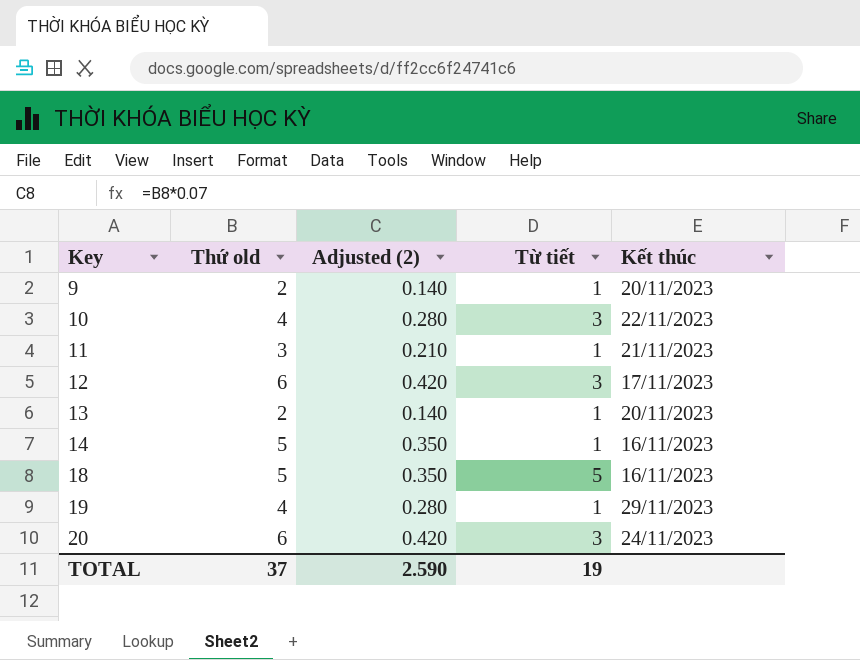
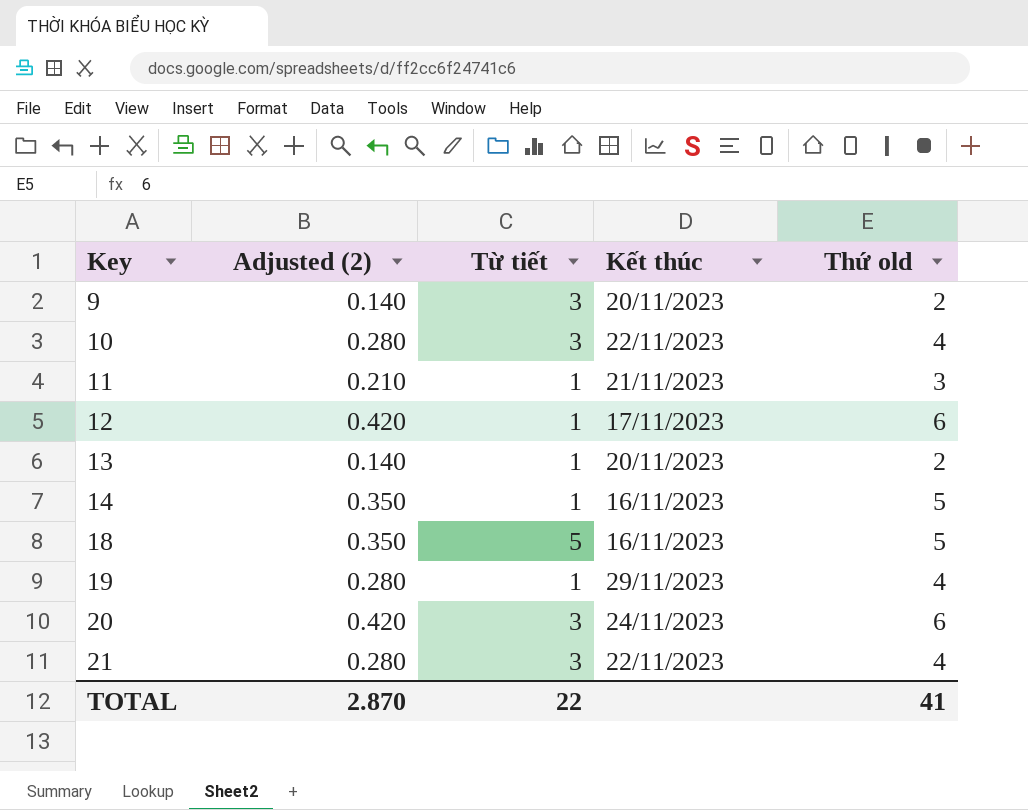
column Thứ old | position: 2 -> 5
9 | Từ tiết: 1 -> 3
12 | Từ tiết: 3 -> 1
row 21: none -> 0.280 | 3 | 22/11/2023 | 4
TOTAL | Adjusted (2): 2.590 -> 2.870
TOTAL | Từ tiết: 19 -> 22
TOTAL | Thứ old: 37 -> 41

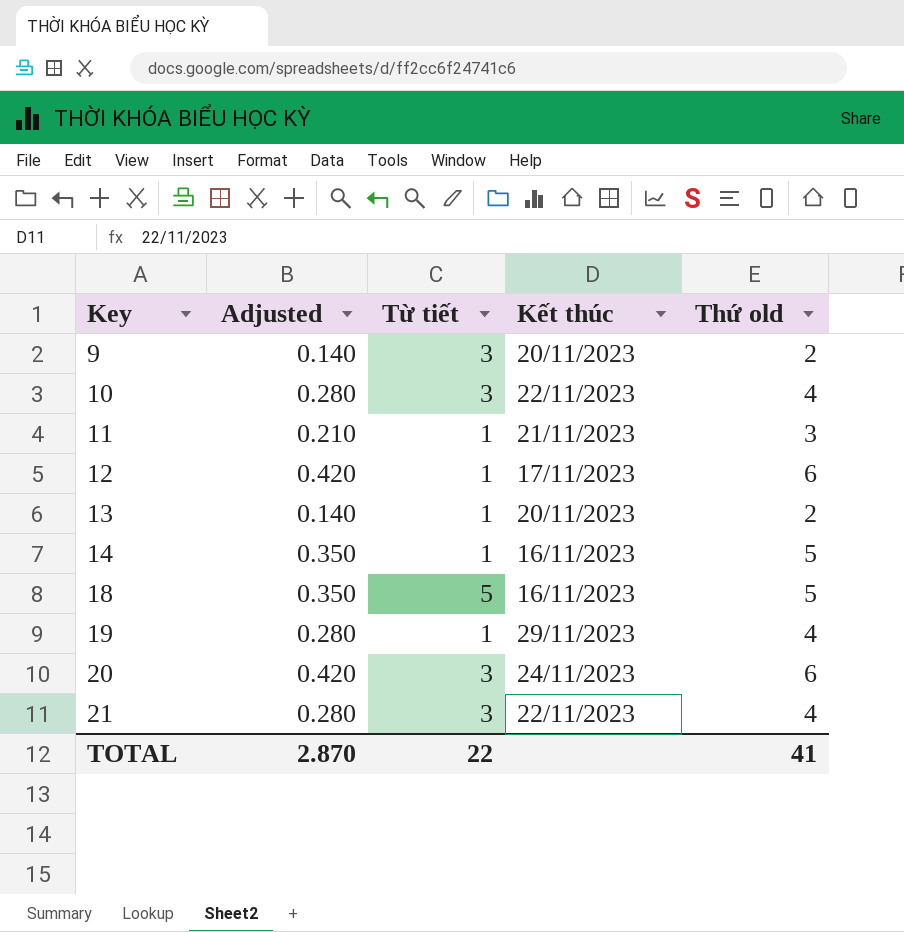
column name: Adjusted (2) -> Adjusted

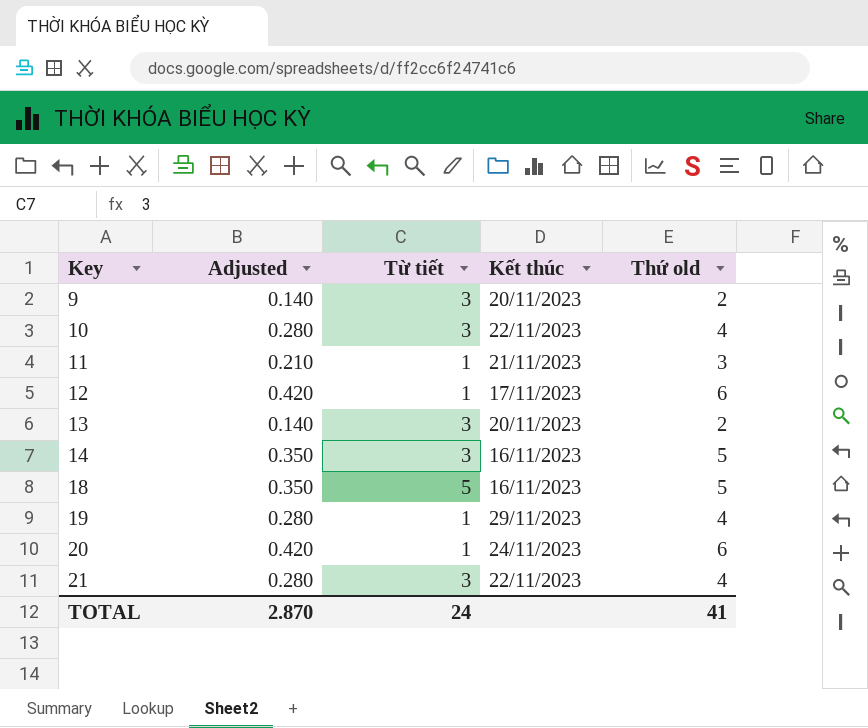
13 | Từ tiết: 1 -> 3
14 | Từ tiết: 1 -> 3
20 | Từ tiết: 3 -> 1
TOTAL | Từ tiết: 22 -> 24

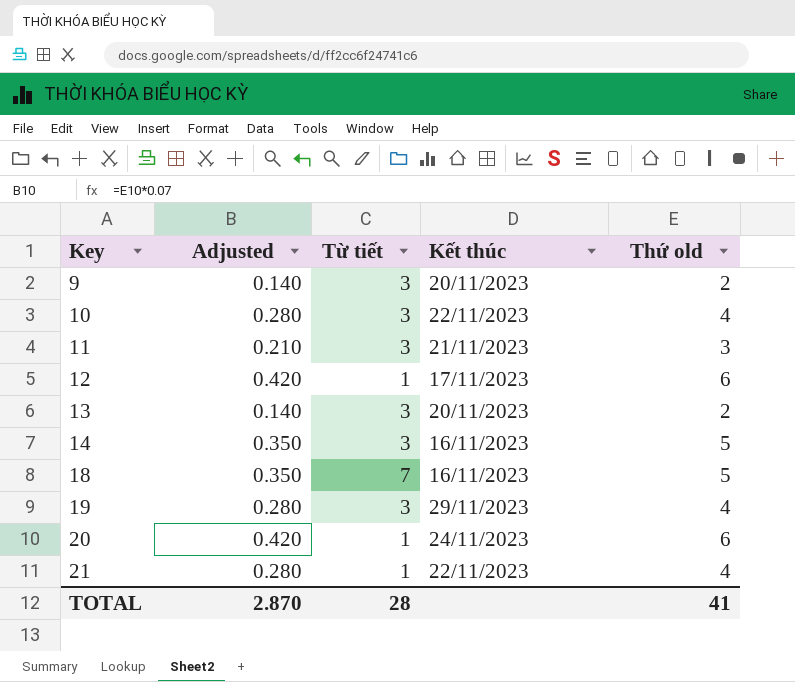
11 | Từ tiết: 1 -> 3
18 | Từ tiết: 5 -> 7
19 | Từ tiết: 1 -> 3
21 | Từ tiết: 3 -> 1
TOTAL | Từ tiết: 24 -> 28

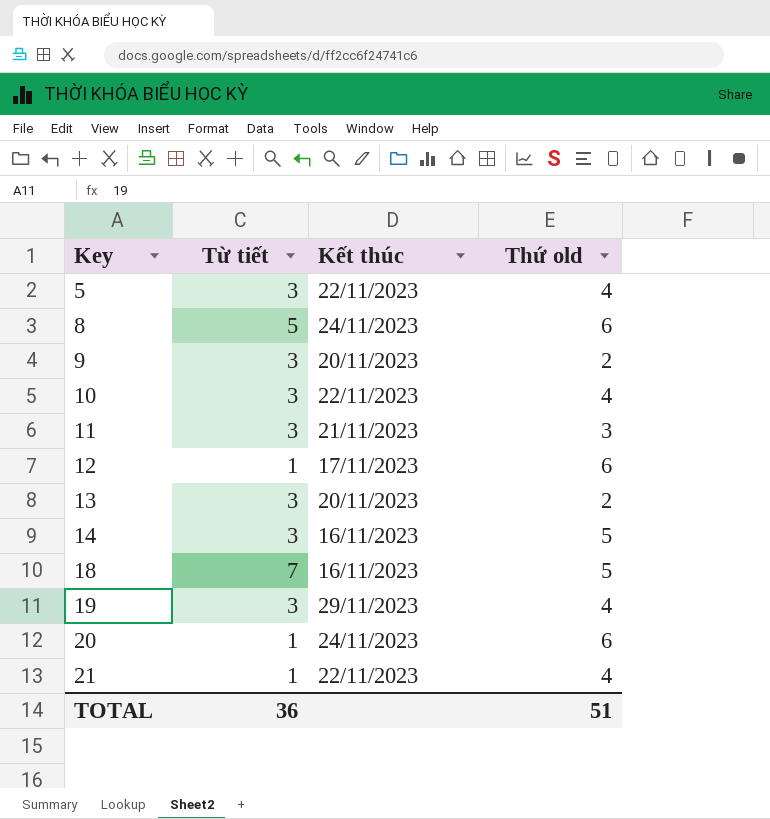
column Adjusted | formula: [Thứ old] * 0.07 -> none
row 5: none -> 3 | 22/11/2023 | 4
row 8: none -> 5 | 24/11/2023 | 6
TOTAL | Từ tiết: 28 -> 36
TOTAL | Thứ old: 41 -> 51

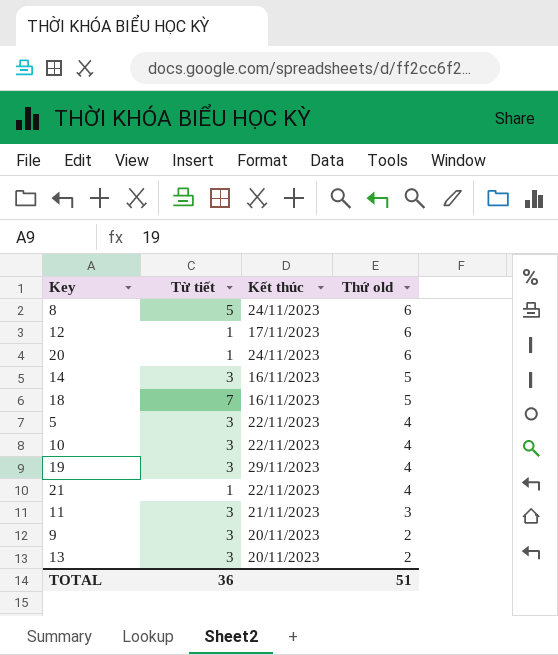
row order: Key ascending -> Thứ old descending

